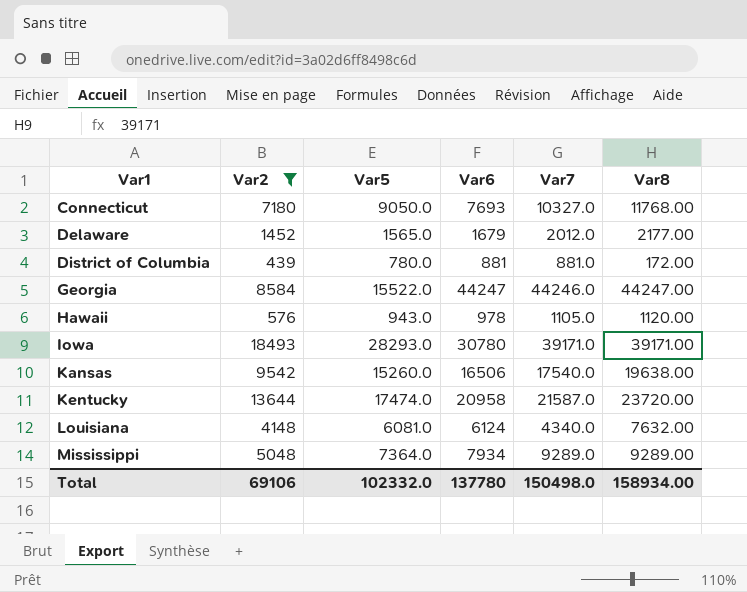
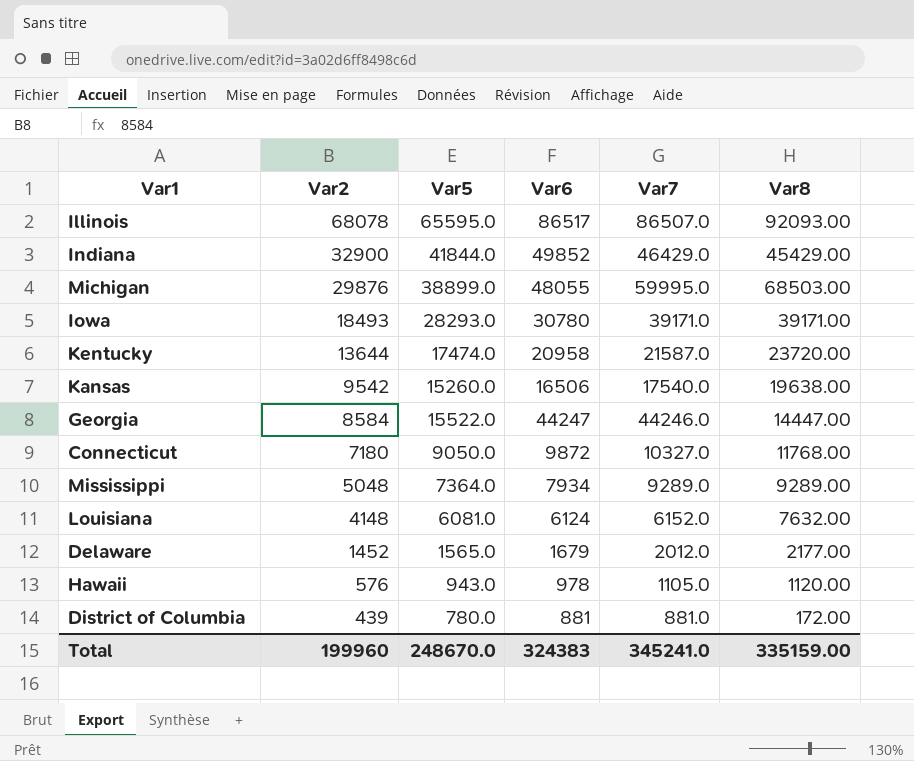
filter: Var2 <= 18493 -> none
row order: Var1 ascending -> Var2 descending
Georgia | Var8: 44247.00 -> 14447.00
Connecticut | Var6: 7693 -> 9872
Louisiana | Var7: 4340.0 -> 6152.0
Total | Var2: 69106 -> 199960
Total | Var5: 102332.0 -> 248670.0
Total | Var6: 137780 -> 324383
Total | Var7: 150498.0 -> 345241.0
Total | Var8: 158934.00 -> 335159.00

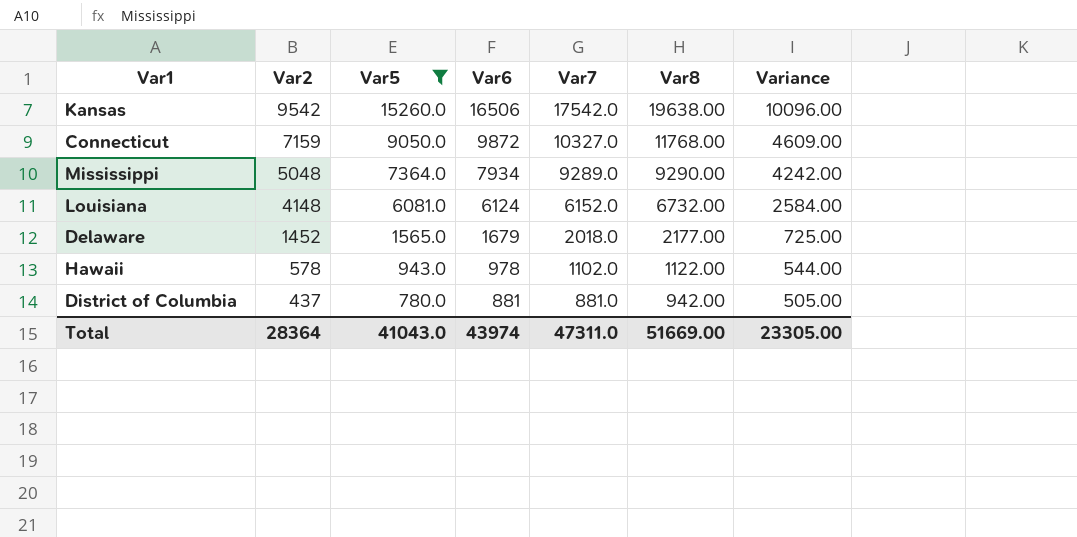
filter: none -> Var5 <= 15260.0
column Variance | formula: none -> [Var8] - [Var2]
Kansas | Var7: 17540.0 -> 17542.0
Connecticut | Var2: 7180 -> 7159
Mississippi | Var8: 9289.00 -> 9290.00
Louisiana | Var8: 7632.00 -> 6732.00
Delaware | Var7: 2012.0 -> 2018.0
Hawaii | Var2: 576 -> 578
Hawaii | Var7: 1105.0 -> 1102.0
Hawaii | Var8: 1120.00 -> 1122.00
District of Columbia | Var2: 439 -> 437
District of Columbia | Var8: 172.00 -> 942.00
Total | Var2: 199960 -> 28364
Total | Var5: 248670.0 -> 41043.0
Total | Var6: 324383 -> 43974
Total | Var7: 345241.0 -> 47311.0
Total | Var8: 335159.00 -> 51669.00

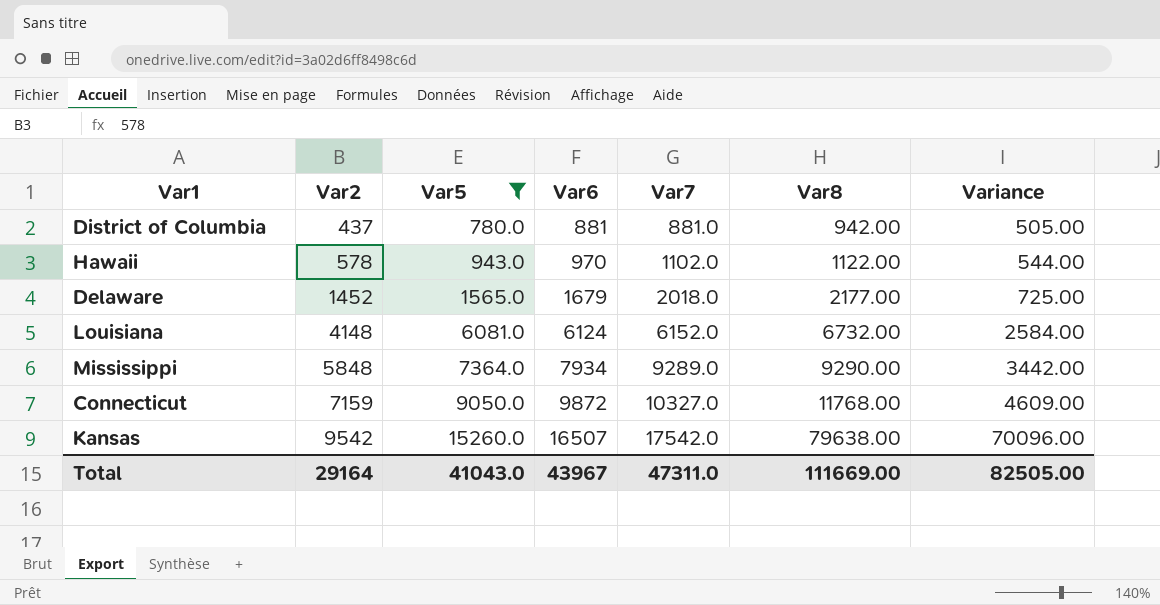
row order: Var2 descending -> Var2 ascending
Hawaii | Var6: 978 -> 970
Mississippi | Var2: 5048 -> 5848
Mississippi | Variance: 4242.00 -> 3442.00
Kansas | Var6: 16506 -> 16507
Kansas | Var8: 19638.00 -> 79638.00
Kansas | Variance: 10096.00 -> 70096.00
Total | Var2: 28364 -> 29164
Total | Var6: 43974 -> 43967
Total | Var8: 51669.00 -> 111669.00
Total | Variance: 23305.00 -> 82505.00

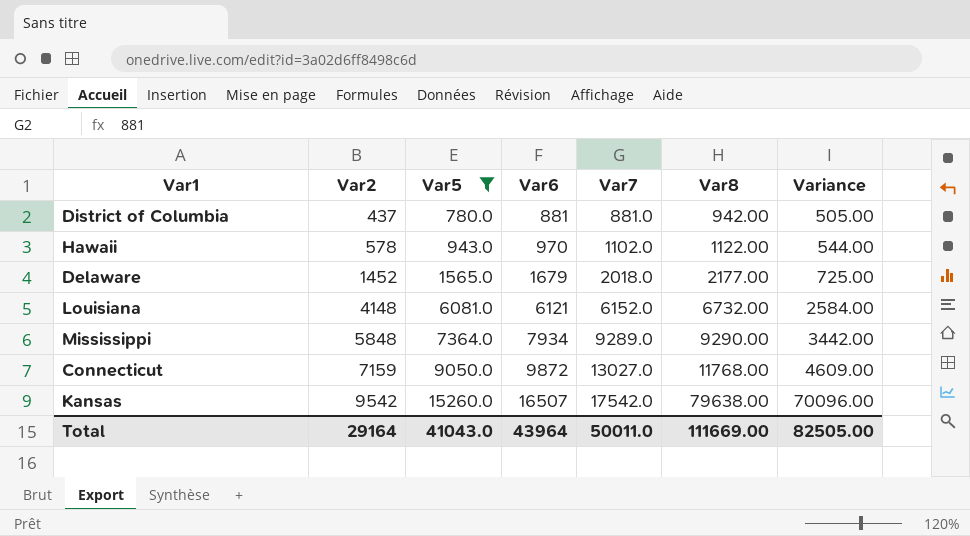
Louisiana | Var6: 6124 -> 6121
Connecticut | Var7: 10327.0 -> 13027.0
Total | Var6: 43967 -> 43964
Total | Var7: 47311.0 -> 50011.0

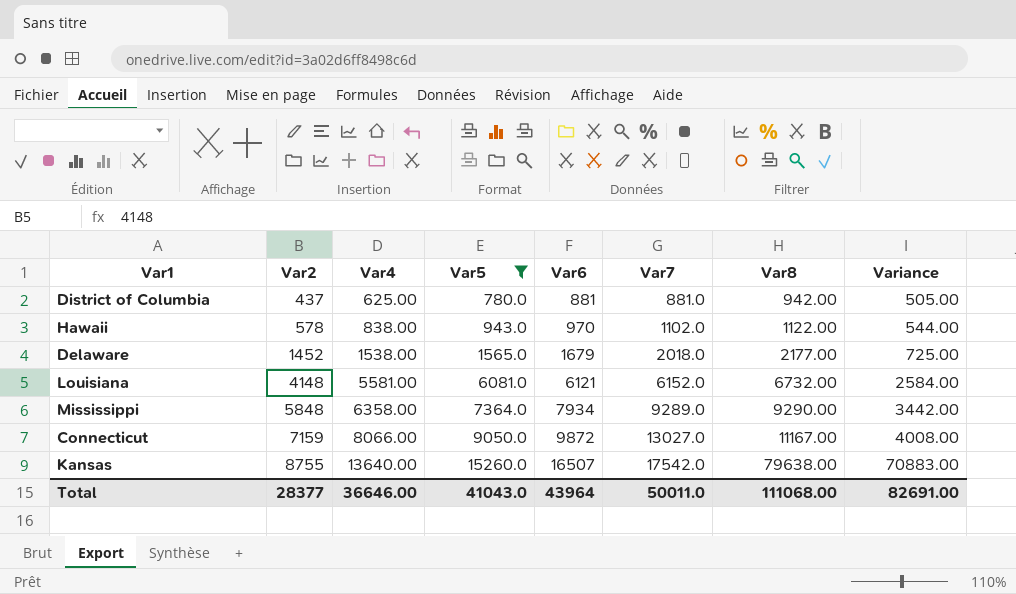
column Var4 | position: none -> 3
Connecticut | Var8: 11768.00 -> 11167.00
Connecticut | Variance: 4609.00 -> 4008.00
Kansas | Var2: 9542 -> 8755
Kansas | Variance: 70096.00 -> 70883.00
Total | Var2: 29164 -> 28377
Total | Var8: 111669.00 -> 111068.00
Total | Variance: 82505.00 -> 82691.00

